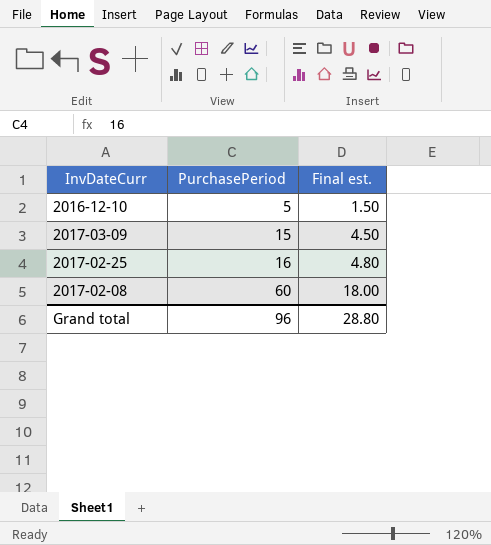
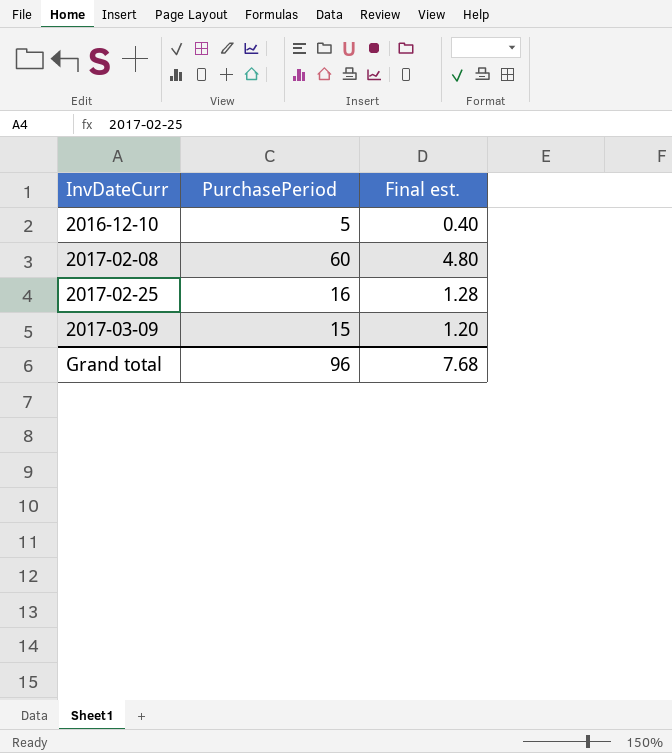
row order: PurchasePeriod ascending -> InvDateCurr ascending
column Final est. | formula: [PurchasePeriod] * 0.3 -> [PurchasePeriod] * 0.08
Grand total | Final est.: 28.80 -> 7.68

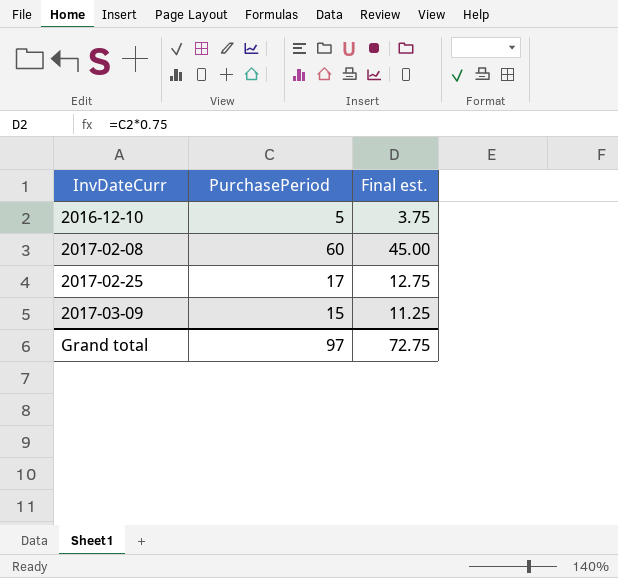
column Final est. | formula: [PurchasePeriod] * 0.08 -> [PurchasePeriod] * 0.75
2017-02-25 | PurchasePeriod: 16 -> 17
Grand total | PurchasePeriod: 96 -> 97
Grand total | Final est.: 7.68 -> 72.75

